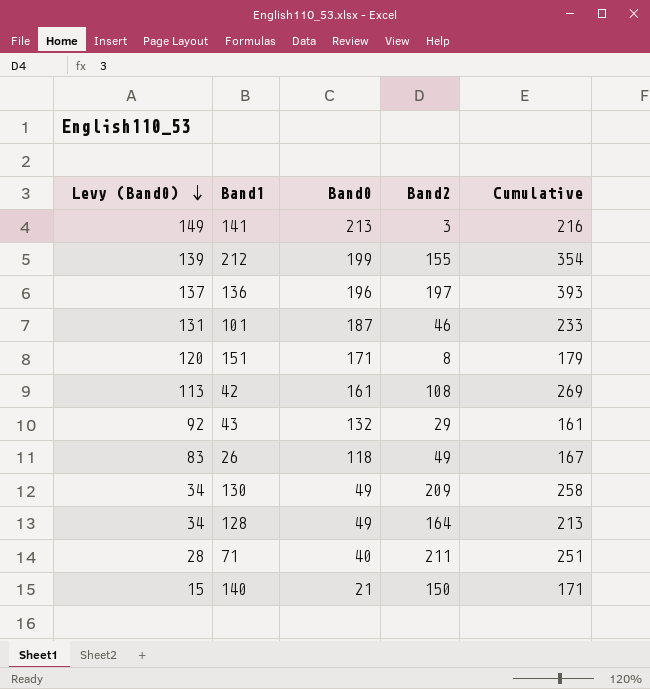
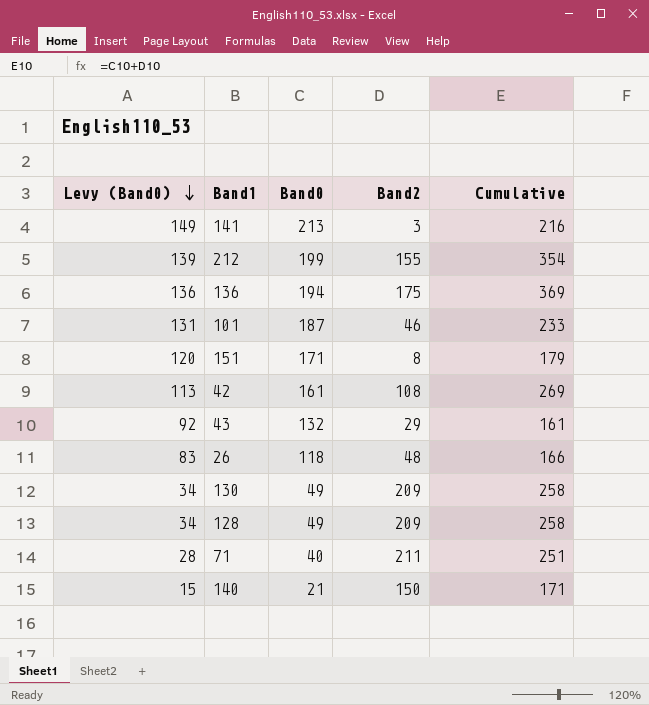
136 | Levy (Band0): 137 -> 136
136 | Band0: 196 -> 194
136 | Band2: 197 -> 175
136 | Cumulative: 393 -> 369
26 | Band2: 49 -> 48
26 | Cumulative: 167 -> 166
128 | Band2: 164 -> 209
128 | Cumulative: 213 -> 258

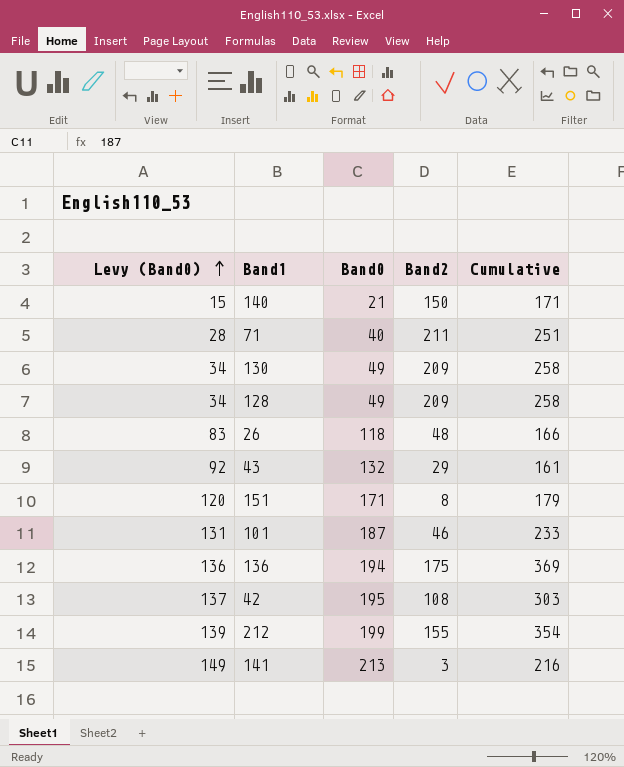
row order: Levy (Band0) descending -> Levy (Band0) ascending
42 | Levy (Band0): 113 -> 137
42 | Band0: 161 -> 195
42 | Cumulative: 269 -> 303

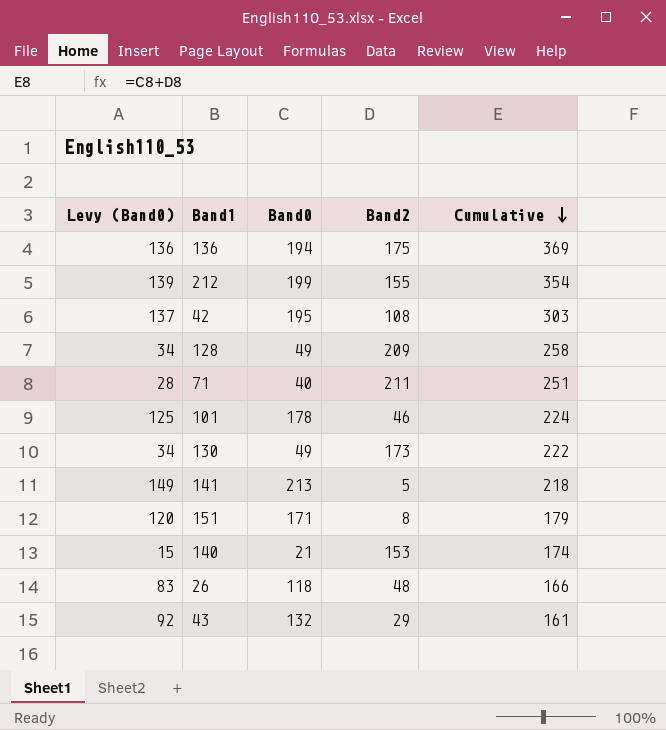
row order: Levy (Band0) ascending -> Cumulative descending
101 | Levy (Band0): 131 -> 125
101 | Band0: 187 -> 178
101 | Cumulative: 233 -> 224
130 | Band2: 209 -> 173
130 | Cumulative: 258 -> 222
141 | Band2: 3 -> 5
141 | Cumulative: 216 -> 218
140 | Band2: 150 -> 153
140 | Cumulative: 171 -> 174

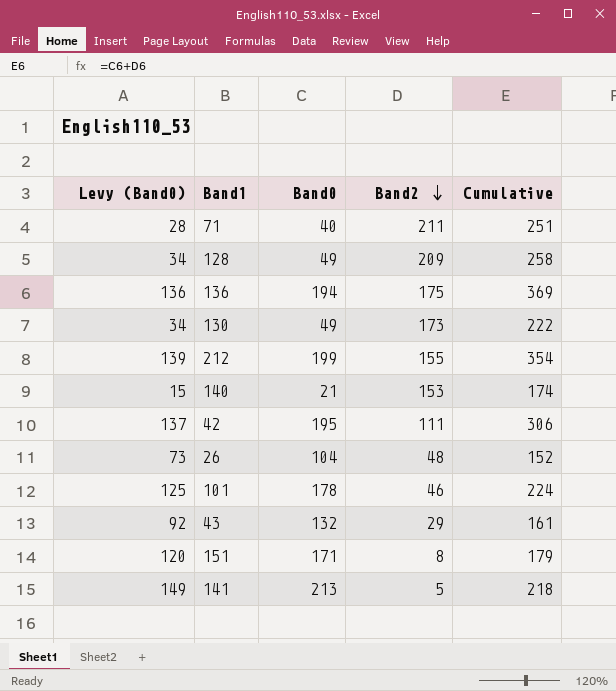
row order: Cumulative descending -> Band2 descending
42 | Band2: 108 -> 111
42 | Cumulative: 303 -> 306
26 | Levy (Band0): 83 -> 73
26 | Band0: 118 -> 104
26 | Cumulative: 166 -> 152

